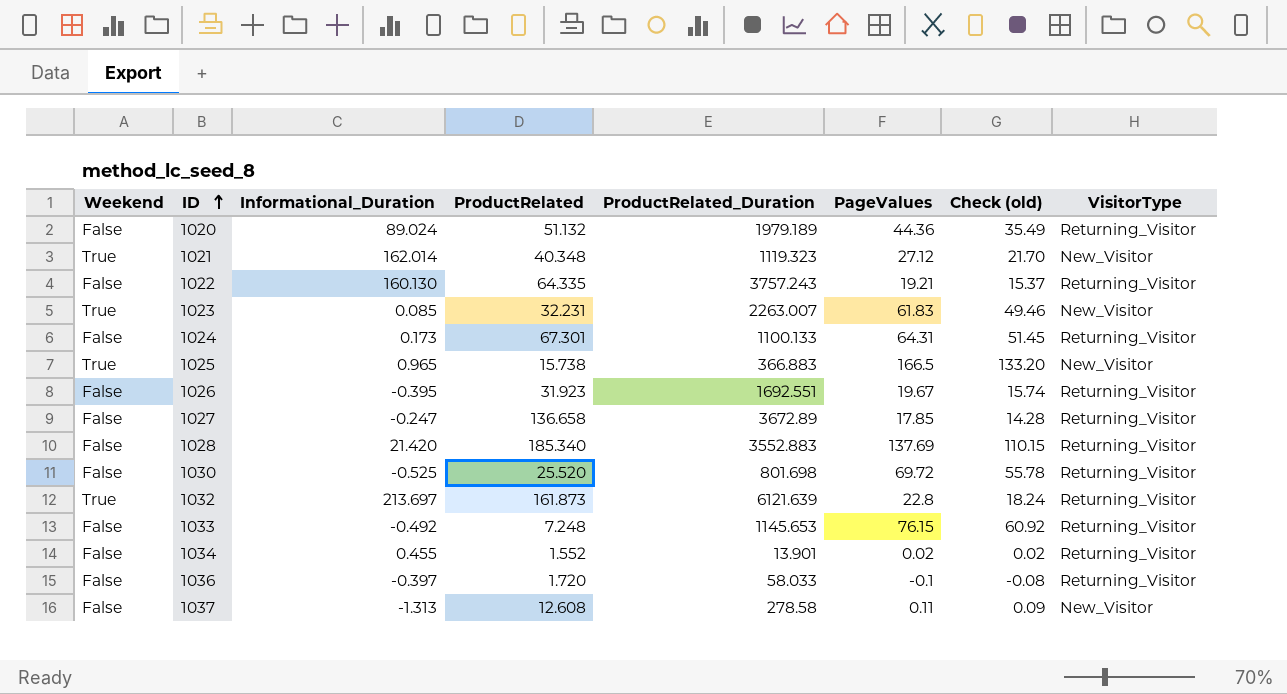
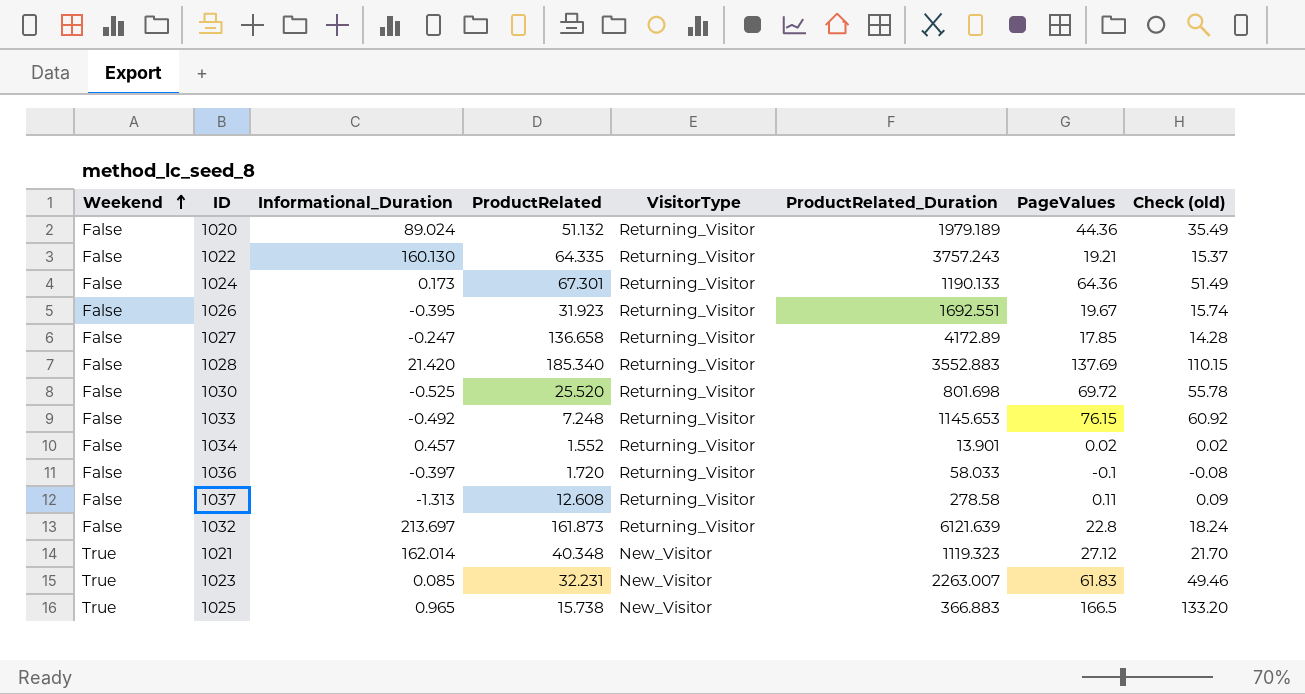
row order: ID ascending -> Weekend ascending
column VisitorType | position: 8 -> 5
1024 | ProductRelated_Duration: 1100.133 -> 1190.133
1024 | PageValues: 64.31 -> 64.36
1024 | Check (old): 51.45 -> 51.49
1027 | ProductRelated_Duration: 3672.89 -> 4172.89
1034 | Informational_Duration: 0.455 -> 0.457
1037 | VisitorType: New_Visitor -> Returning_Visitor
1032 | Weekend: True -> False

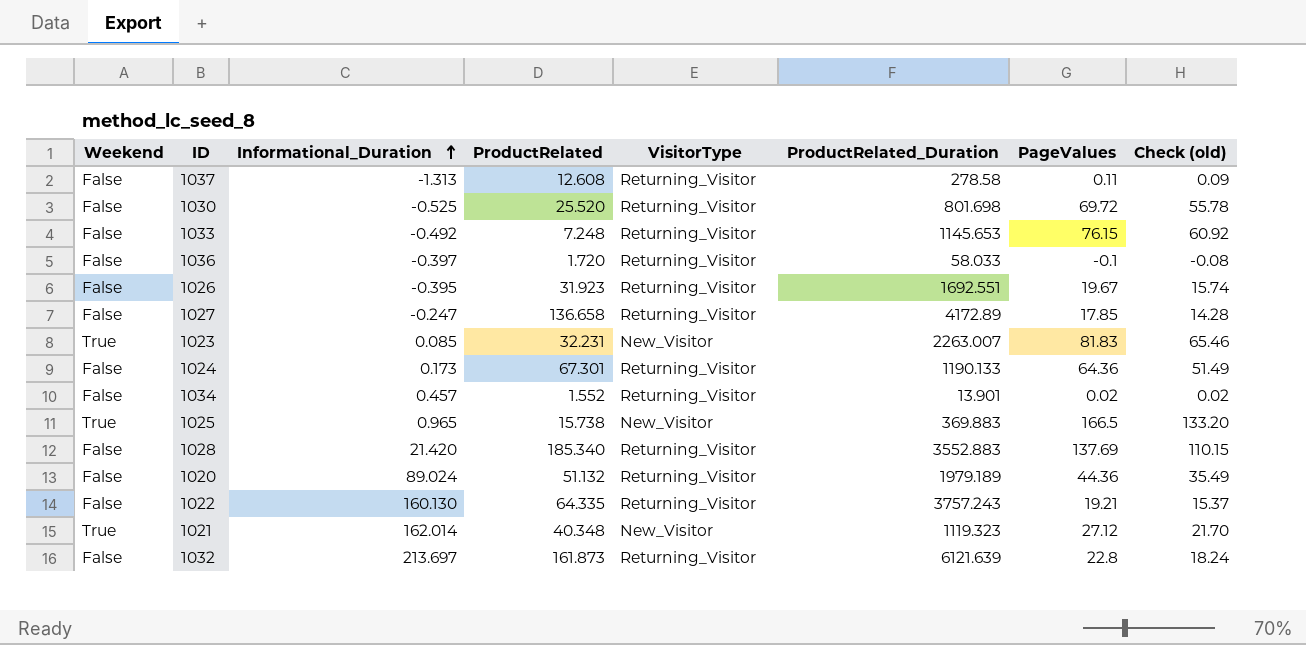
row order: Weekend ascending -> Informational_Duration ascending
1023 | PageValues: 61.83 -> 81.83
1023 | Check (old): 49.46 -> 65.46
1025 | ProductRelated_Duration: 366.883 -> 369.883

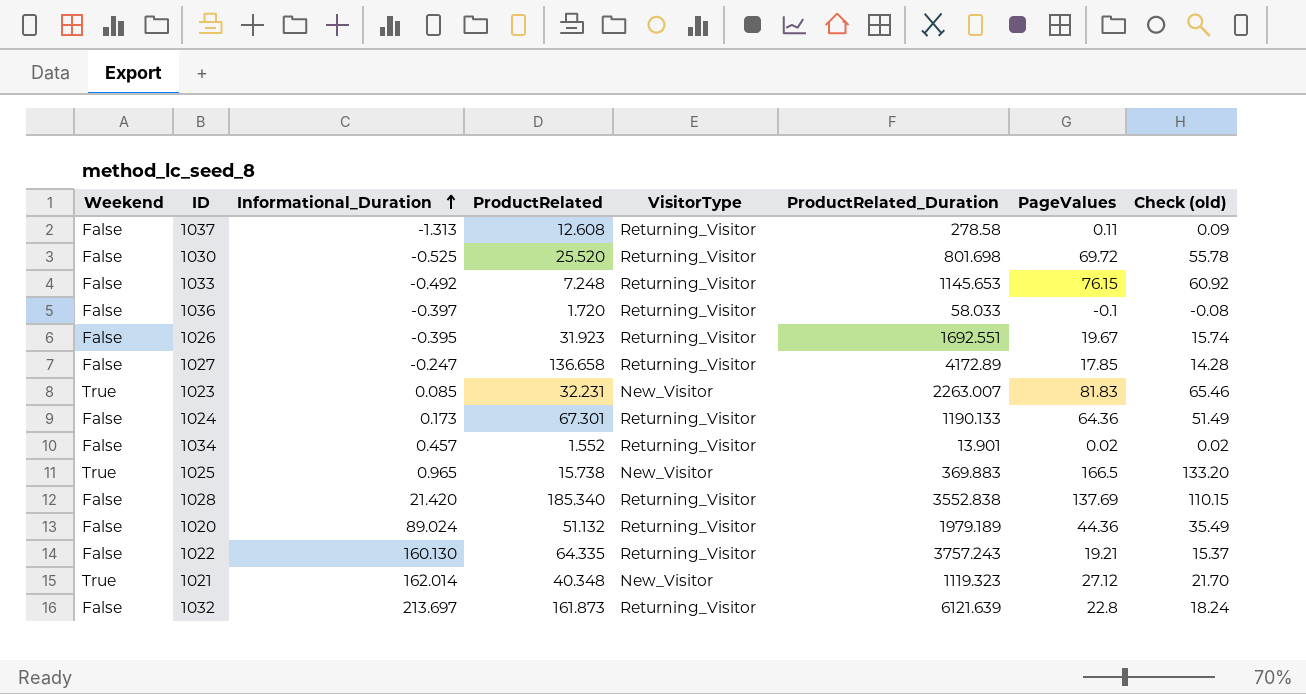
1028 | ProductRelated_Duration: 3552.883 -> 3552.838

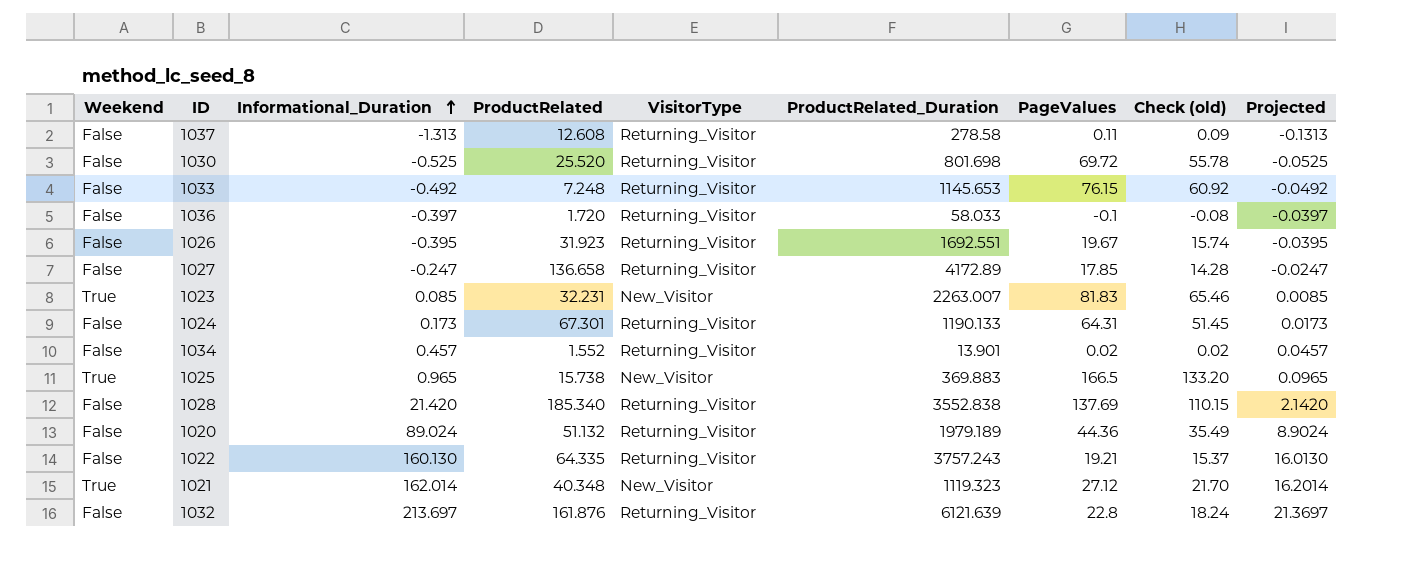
column Projected | formula: none -> [Informational_Duration] * 0.1
1024 | PageValues: 64.36 -> 64.31
1024 | Check (old): 51.49 -> 51.45
1032 | ProductRelated: 161.873 -> 161.876

